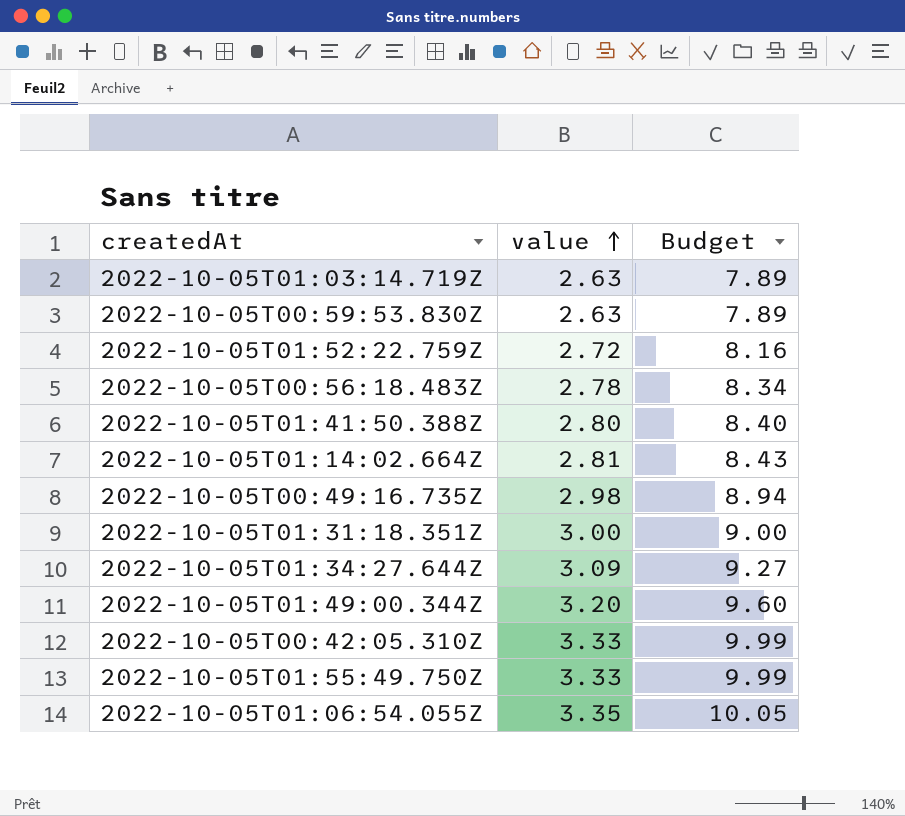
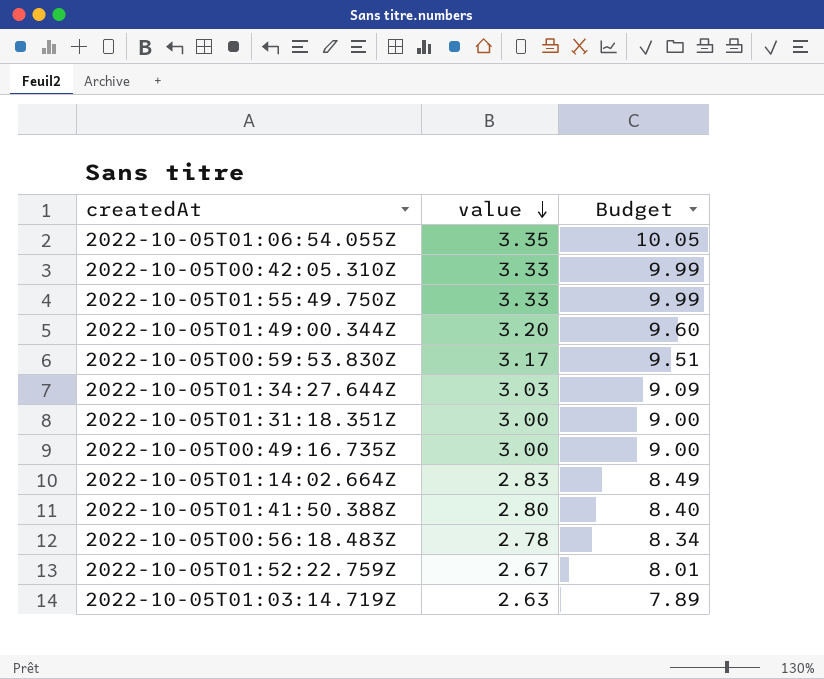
row order: value ascending -> value descending
2022-10-05T00:59:53.830Z | value: 2.63 -> 3.17
2022-10-05T00:59:53.830Z | Budget: 7.89 -> 9.51
2022-10-05T01:34:27.644Z | value: 3.09 -> 3.03
2022-10-05T01:34:27.644Z | Budget: 9.27 -> 9.09
2022-10-05T00:49:16.735Z | value: 2.98 -> 3.00
2022-10-05T00:49:16.735Z | Budget: 8.94 -> 9.00
2022-10-05T01:14:02.664Z | value: 2.81 -> 2.83
2022-10-05T01:14:02.664Z | Budget: 8.43 -> 8.49
2022-10-05T01:52:22.759Z | value: 2.72 -> 2.67
2022-10-05T01:52:22.759Z | Budget: 8.16 -> 8.01

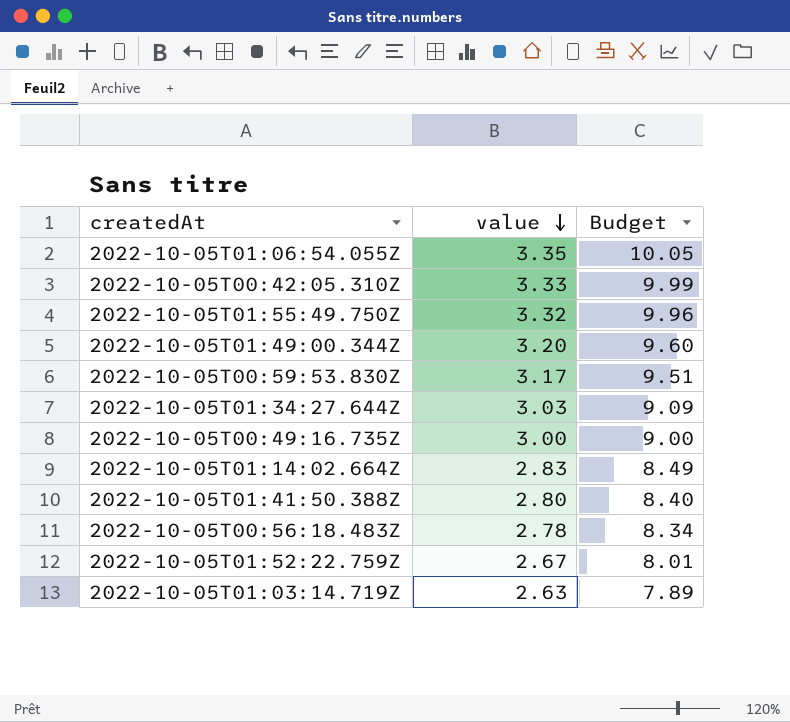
row 2022-10-05T01:31:18.351Z: 3.00 | 9.00 -> none
2022-10-05T01:55:49.750Z | value: 3.33 -> 3.32
2022-10-05T01:55:49.750Z | Budget: 9.99 -> 9.96

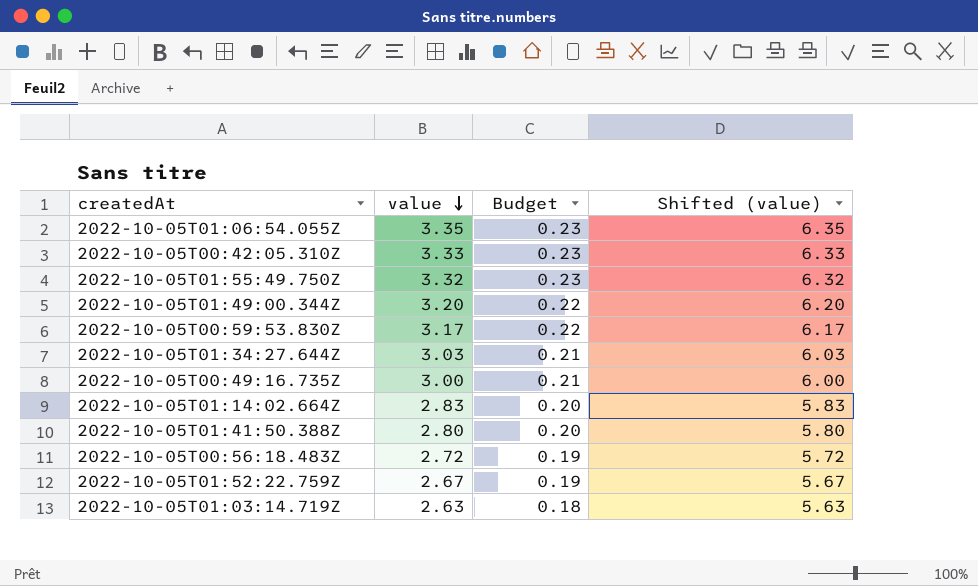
column Budget | formula: [value] * 3 -> [value] * 0.07
column Shifted (value) | formula: none -> [value] + 3
2022-10-05T00:56:18.483Z | value: 2.78 -> 2.72

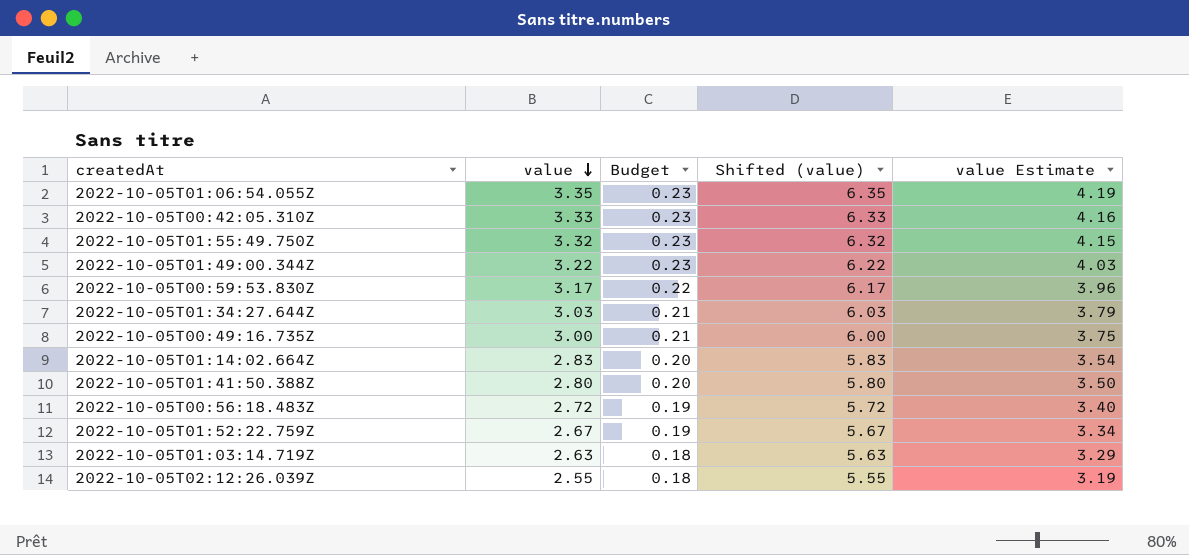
column value Estimate | formula: none -> [value] * 1.25
2022-10-05T01:49:00.344Z | value: 3.20 -> 3.22
2022-10-05T01:49:00.344Z | Budget: 0.22 -> 0.23
2022-10-05T01:49:00.344Z | Shifted (value): 6.20 -> 6.22
row 2022-10-05T02:12:26.039Z: none -> 2.55 | 0.18 | 5.55 | 3.19

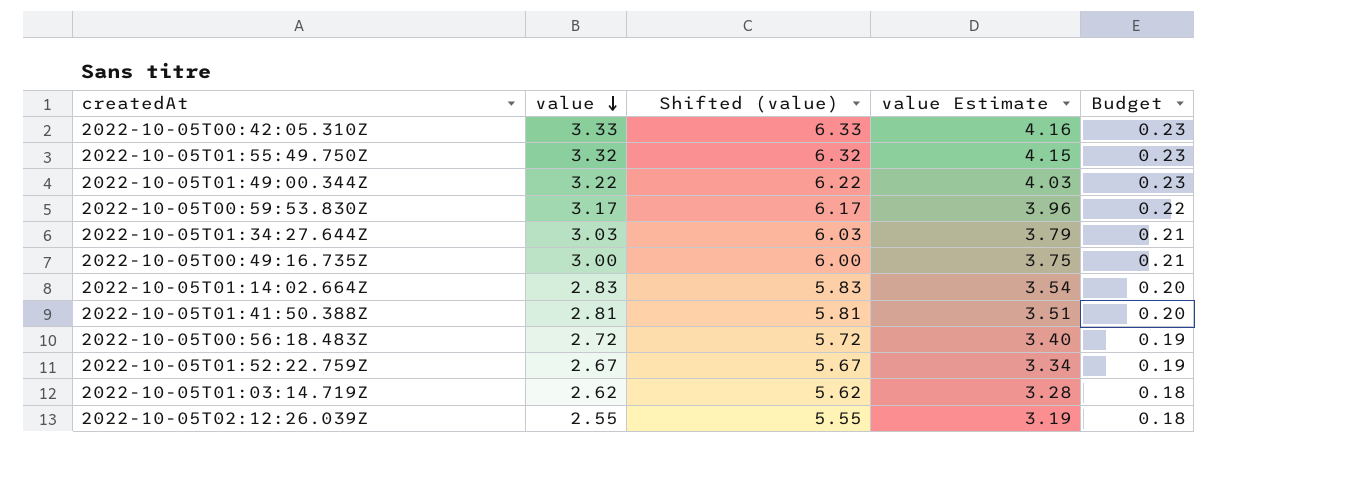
column Budget | position: 3 -> 5
row 2022-10-05T01:06:54.055Z: 3.35 | 0.23 | 6.35 | 4.19 -> none
2022-10-05T01:41:50.388Z | value: 2.80 -> 2.81
2022-10-05T01:41:50.388Z | Shifted (value): 5.80 -> 5.81
2022-10-05T01:41:50.388Z | value Estimate: 3.50 -> 3.51
2022-10-05T01:03:14.719Z | value: 2.63 -> 2.62
2022-10-05T01:03:14.719Z | Shifted (value): 5.63 -> 5.62
2022-10-05T01:03:14.719Z | value Estimate: 3.29 -> 3.28

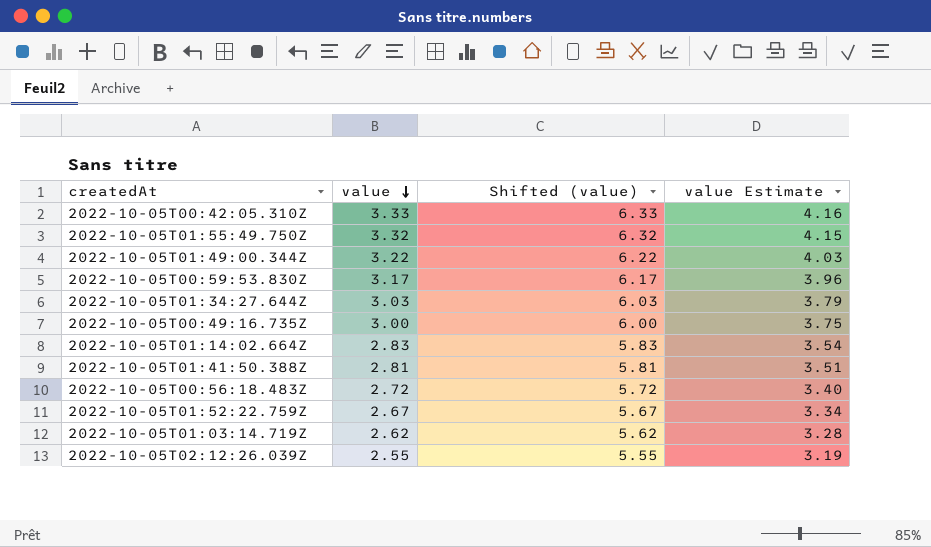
column Budget | formula: [value] * 0.07 -> none

